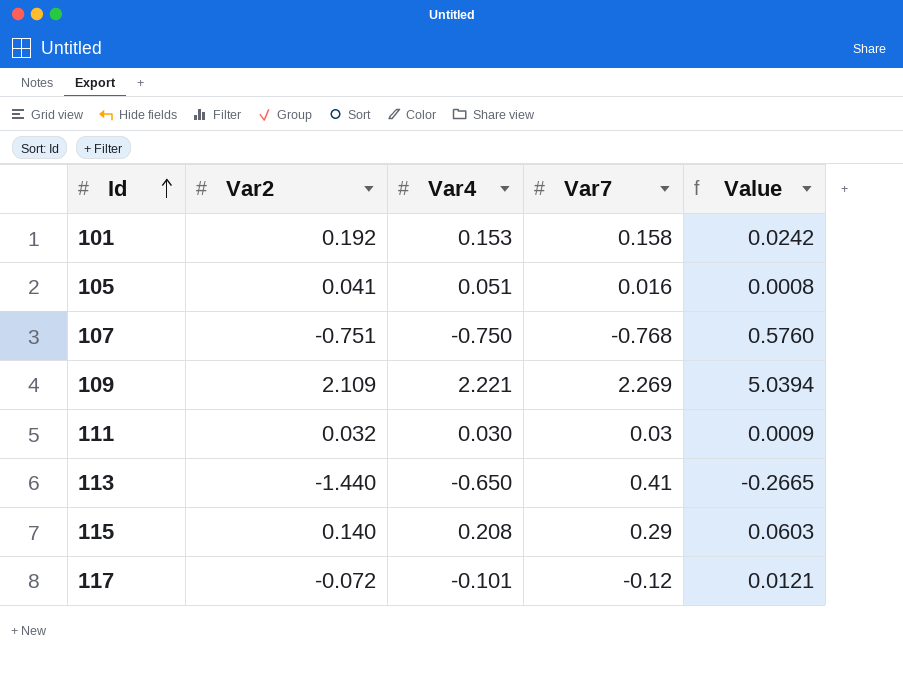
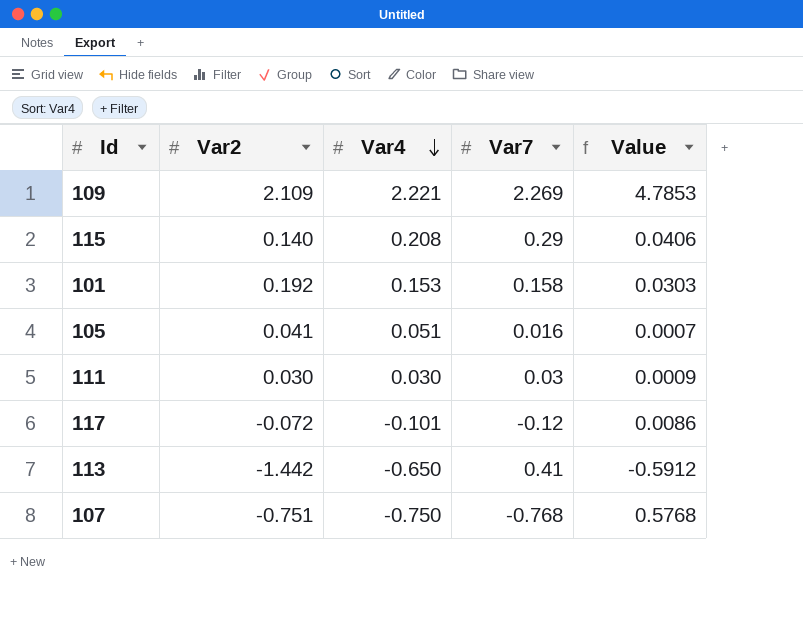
row order: Id ascending -> Var4 descending
column Value | formula: [Var4] * [Var7] -> [Var2] * [Var7]
111 | Var2: 0.032 -> 0.030
113 | Var2: -1.440 -> -1.442

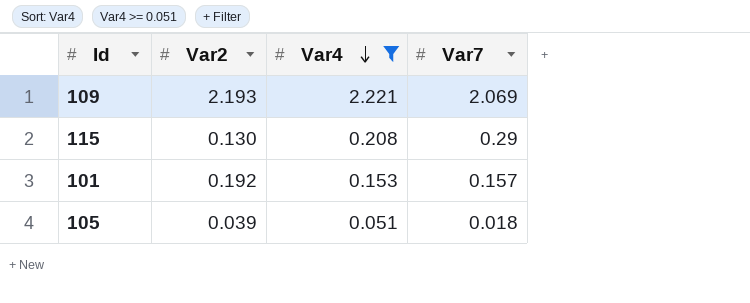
filter: none -> Var4 >= 0.051
column Value | formula: [Var2] * [Var7] -> none
109 | Var2: 2.109 -> 2.193
109 | Var7: 2.269 -> 2.069
115 | Var2: 0.140 -> 0.130
101 | Var7: 0.158 -> 0.157
105 | Var2: 0.041 -> 0.039
105 | Var7: 0.016 -> 0.018

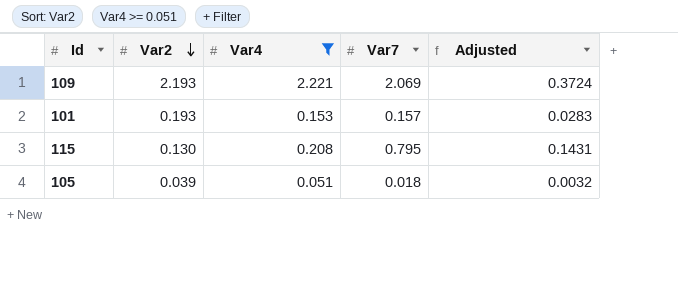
row order: Var4 descending -> Var2 descending
column Adjusted | formula: none -> [Var7] * 0.18
101 | Var2: 0.192 -> 0.193
115 | Var7: 0.29 -> 0.795

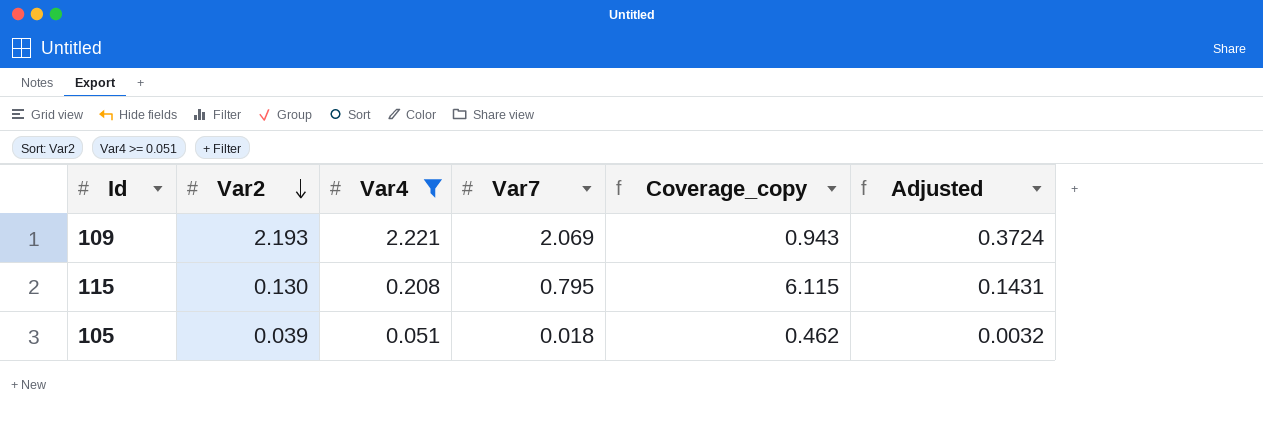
column Coverage_copy | formula: none -> [Var7] / [Var2]
row 101: 0.193 | 0.153 | 0.157 | 0.0283 -> none

